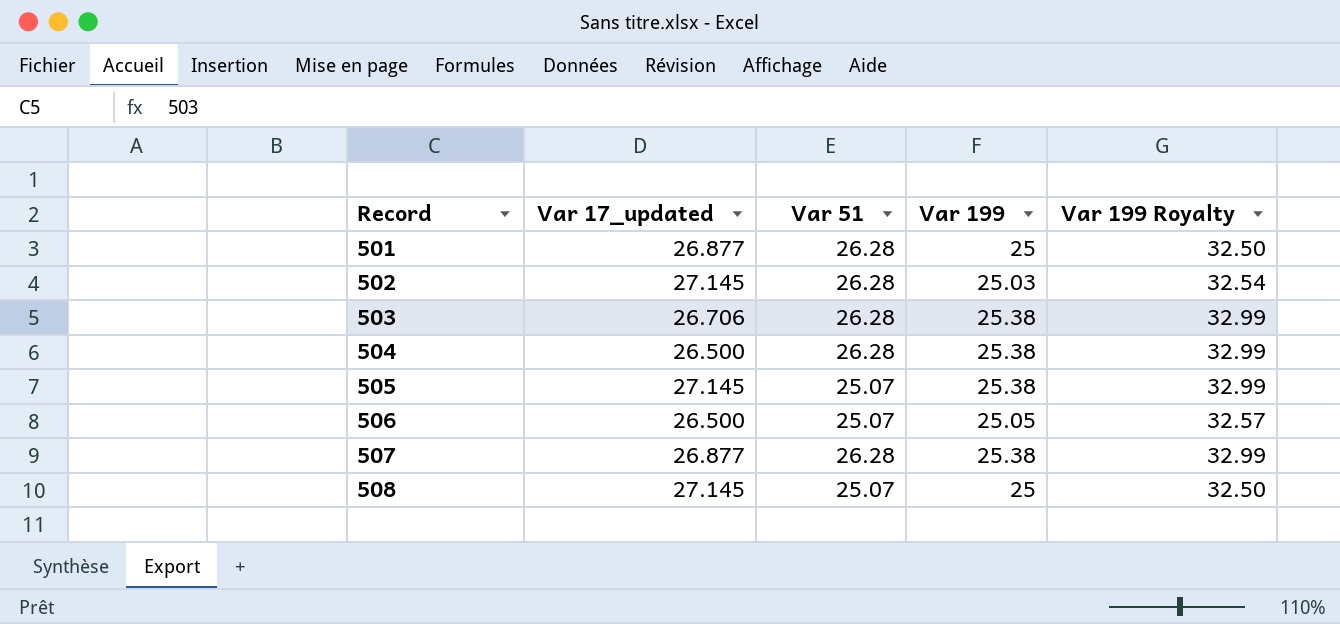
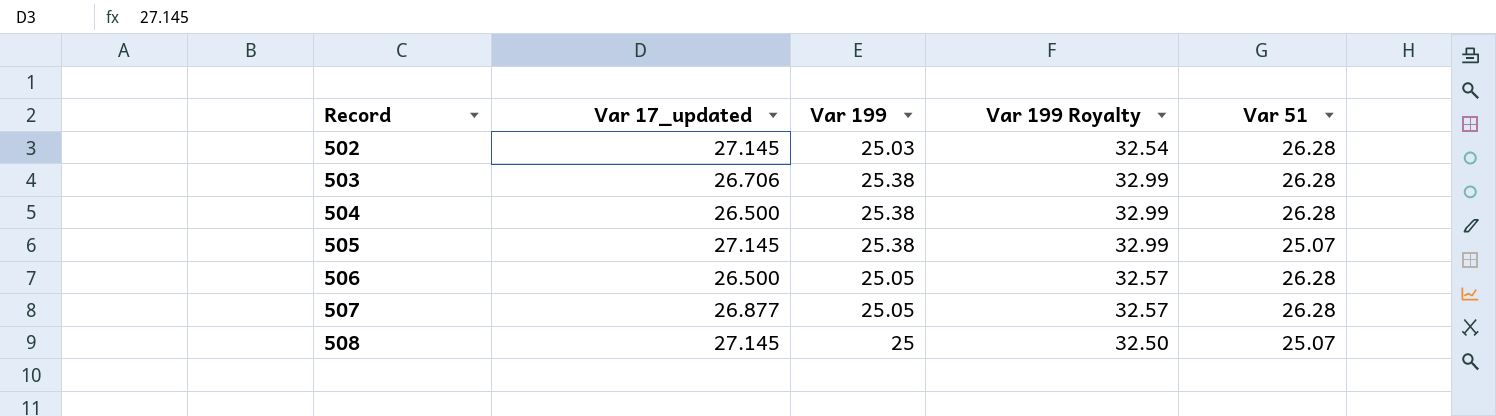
column Var 51 | position: 3 -> 5
row 501: 26.877 | 26.28 | 25 | 32.50 -> none
506 | Var 51: 25.07 -> 26.28
507 | Var 199: 25.38 -> 25.05
507 | Var 199 Royalty: 32.99 -> 32.57

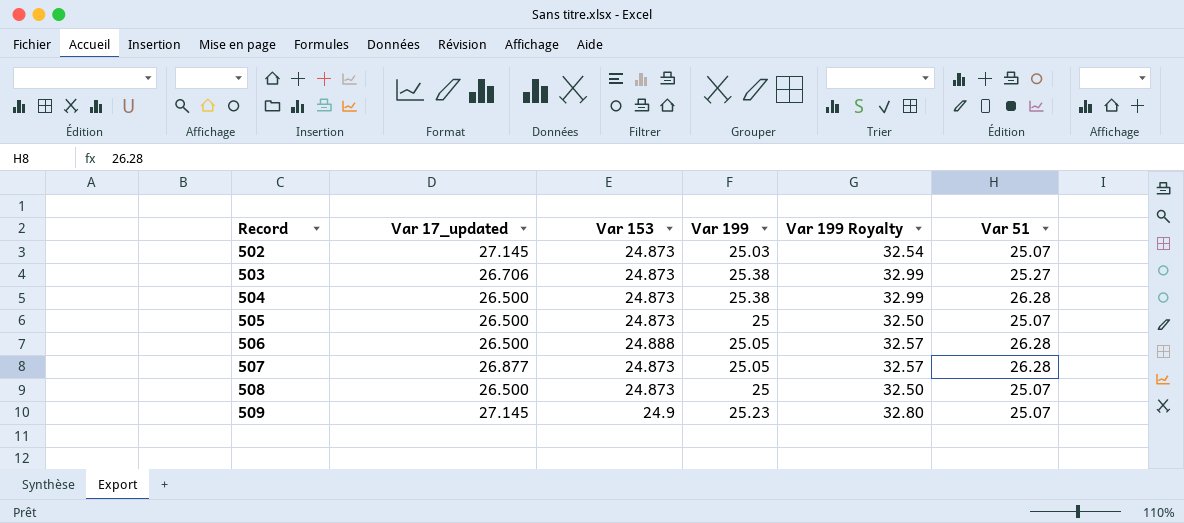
column Var 153 | position: none -> 3
502 | Var 51: 26.28 -> 25.07
503 | Var 51: 26.28 -> 25.27
505 | Var 17_updated: 27.145 -> 26.500
505 | Var 199: 25.38 -> 25
505 | Var 199 Royalty: 32.99 -> 32.50
508 | Var 17_updated: 27.145 -> 26.500
row 509: none -> 27.145 | 24.9 | 25.23 | 32.80 | 25.07

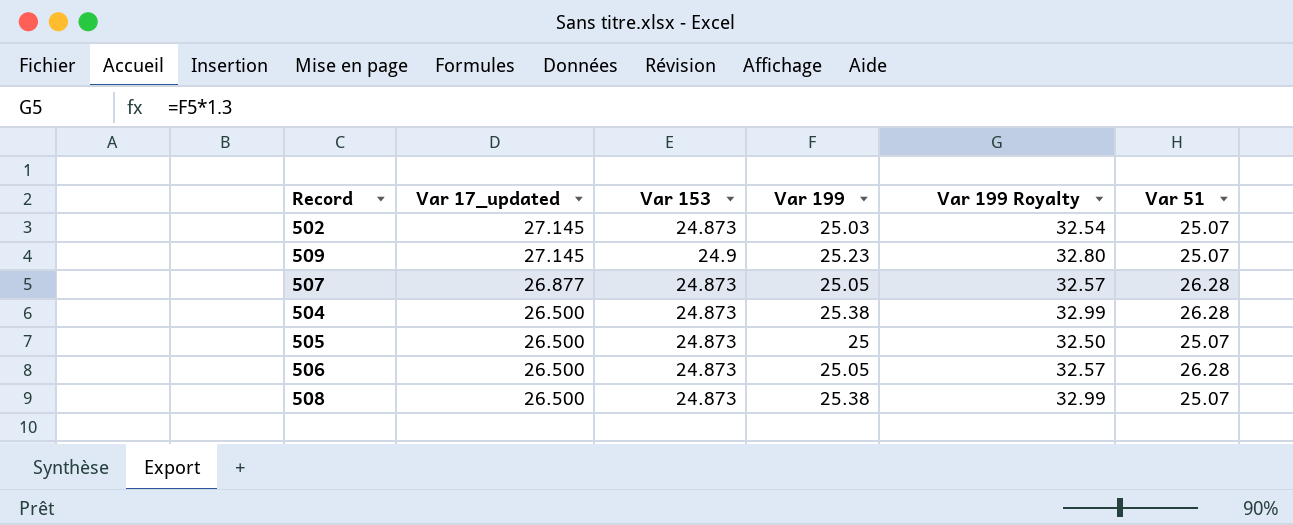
row order: Record ascending -> Var 17_updated descending
row 503: 26.706 | 24.873 | 25.38 | 32.99 | 25.27 -> none
506 | Var 153: 24.888 -> 24.873
508 | Var 199: 25 -> 25.38
508 | Var 199 Royalty: 32.50 -> 32.99

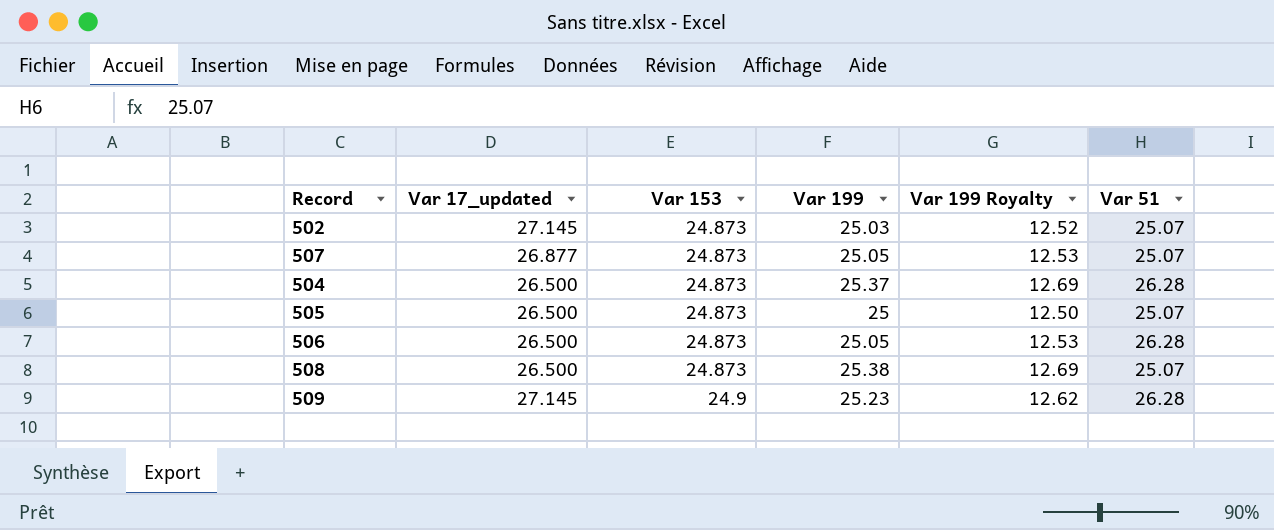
row order: Var 17_updated descending -> Var 153 ascending
column Var 199 Royalty | formula: [Var 199] * 1.3 -> [Var 199] * 0.5
507 | Var 51: 26.28 -> 25.07
504 | Var 199: 25.38 -> 25.37
509 | Var 51: 25.07 -> 26.28

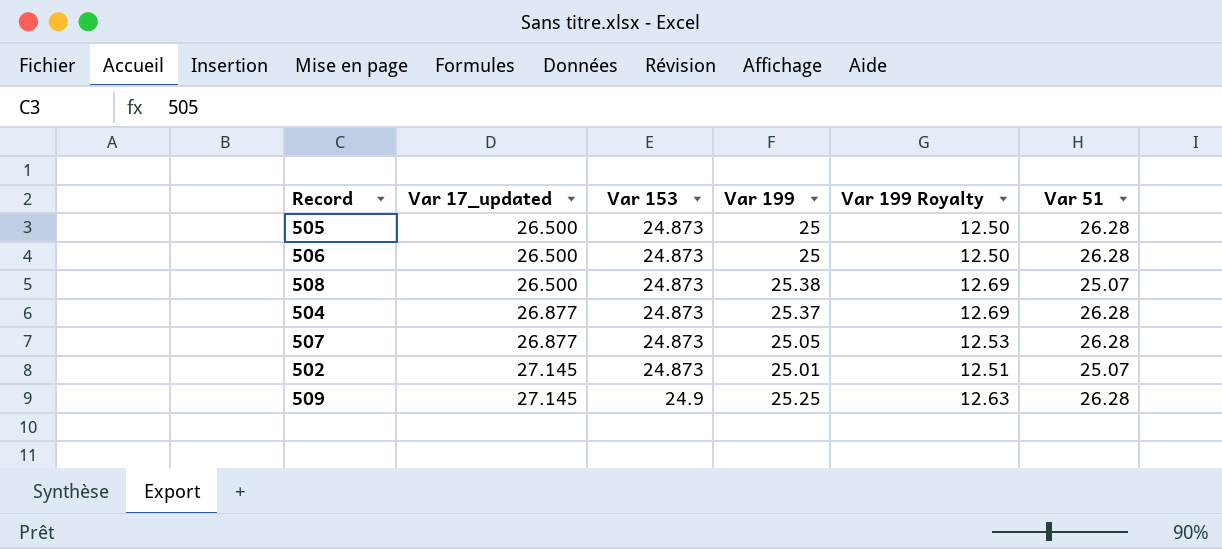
row order: Var 153 ascending -> Var 17_updated ascending
505 | Var 51: 25.07 -> 26.28
506 | Var 199: 25.05 -> 25
506 | Var 199 Royalty: 12.53 -> 12.50
504 | Var 17_updated: 26.500 -> 26.877
507 | Var 51: 25.07 -> 26.28
502 | Var 199: 25.03 -> 25.01
502 | Var 199 Royalty: 12.52 -> 12.51
509 | Var 199: 25.23 -> 25.25
509 | Var 199 Royalty: 12.62 -> 12.63

